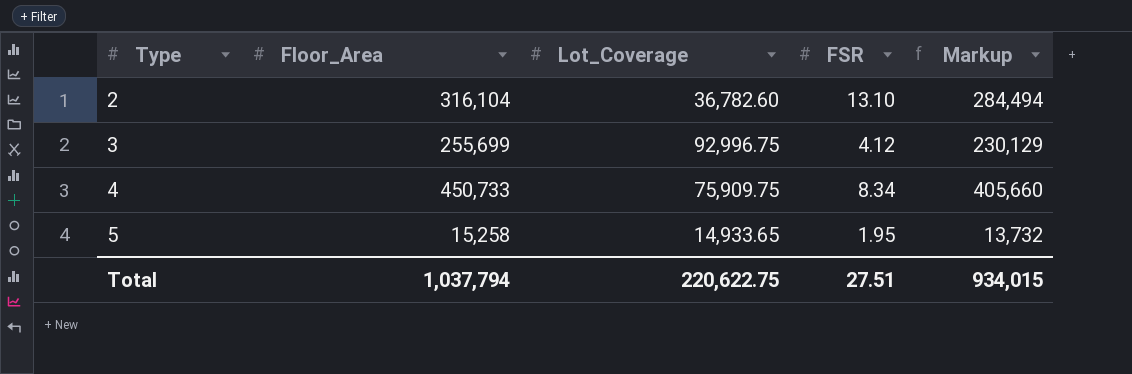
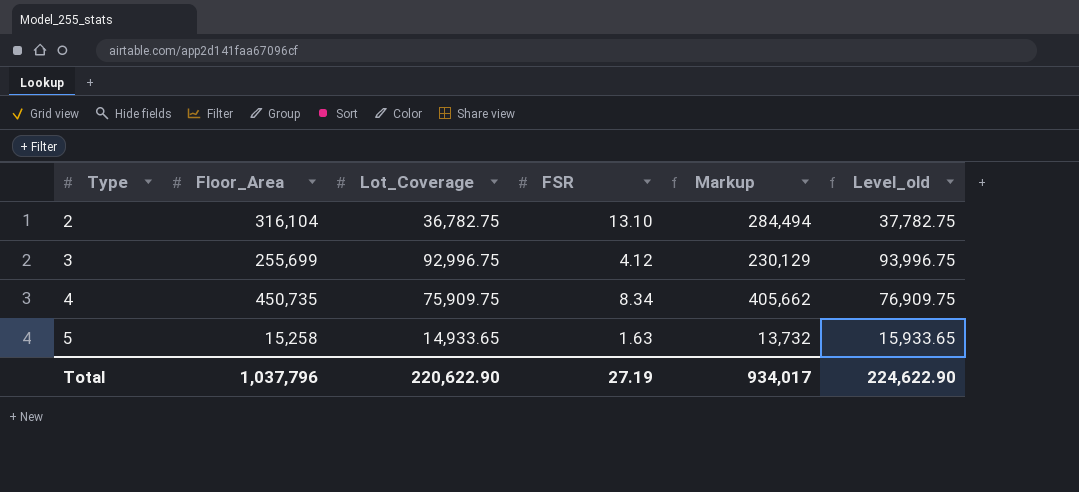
column Level_old | formula: none -> [Lot_Coverage] + 1000
2 | Lot_Coverage: 36,782.60 -> 36,782.75
4 | Floor_Area: 450,733 -> 450,735
4 | Markup: 405,660 -> 405,662
5 | FSR: 1.95 -> 1.63
Total | Floor_Area: 1,037,794 -> 1,037,796
Total | Lot_Coverage: 220,622.75 -> 220,622.90
Total | FSR: 27.51 -> 27.19
Total | Markup: 934,015 -> 934,017

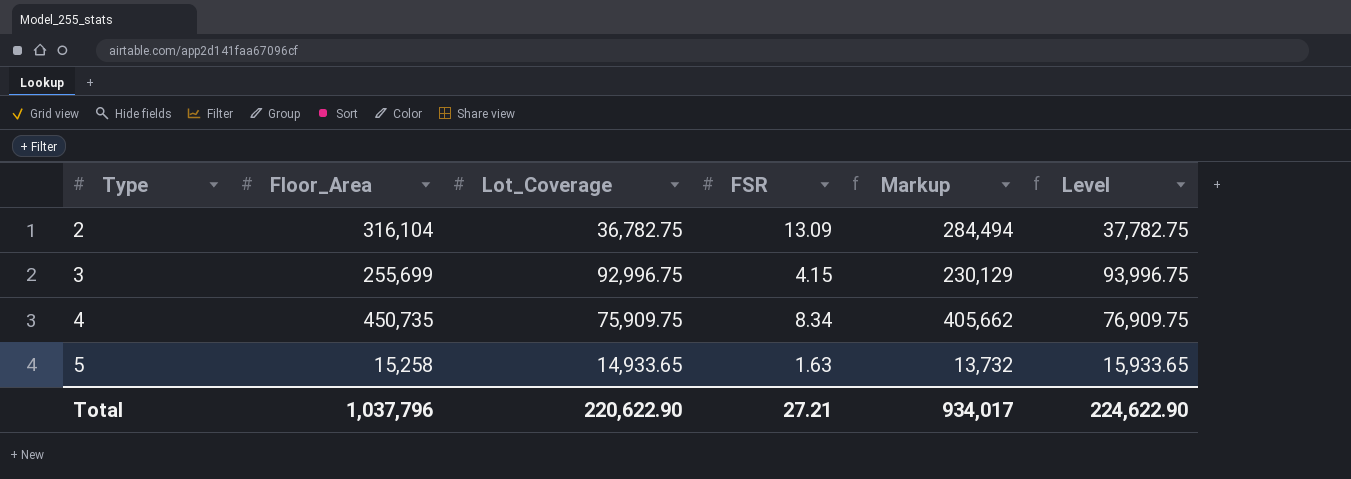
column name: Level_old -> Level
2 | FSR: 13.10 -> 13.09
3 | FSR: 4.12 -> 4.15
Total | FSR: 27.19 -> 27.21

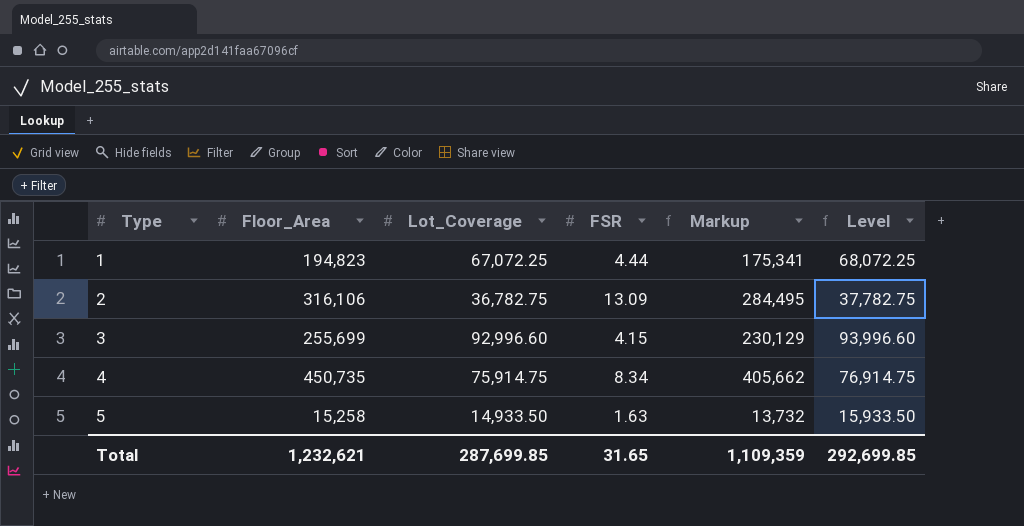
row 1: none -> 194,823 | 67,072.25 | 4.44 | 175,341 | 68,072.25
2 | Floor_Area: 316,104 -> 316,106
2 | Markup: 284,494 -> 284,495
3 | Lot_Coverage: 92,996.75 -> 92,996.60
3 | Level: 93,996.75 -> 93,996.60
4 | Lot_Coverage: 75,909.75 -> 75,914.75
4 | Level: 76,909.75 -> 76,914.75
5 | Lot_Coverage: 14,933.65 -> 14,933.50
5 | Level: 15,933.65 -> 15,933.50
Total | Floor_Area: 1,037,796 -> 1,232,621
Total | Lot_Coverage: 220,622.90 -> 287,699.85
Total | FSR: 27.21 -> 31.65
Total | Markup: 934,017 -> 1,109,359
Total | Level: 224,622.90 -> 292,699.85

